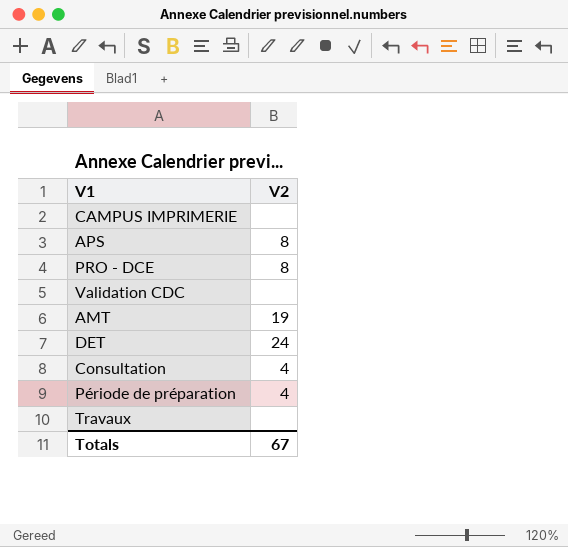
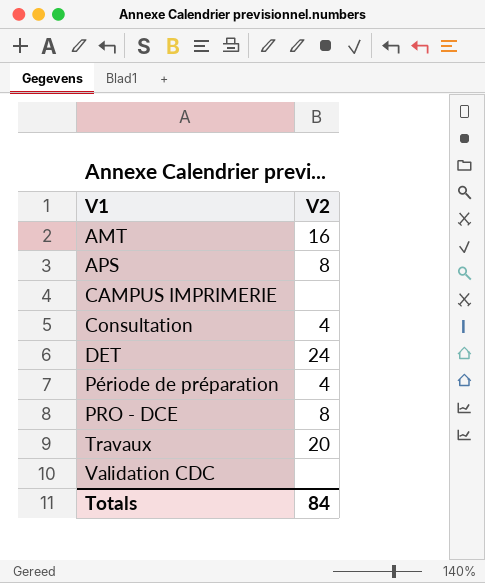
row order: none -> V1 ascending
AMT | V2: 19 -> 16
Travaux | V2: none -> 20
Totals | V2: 67 -> 84

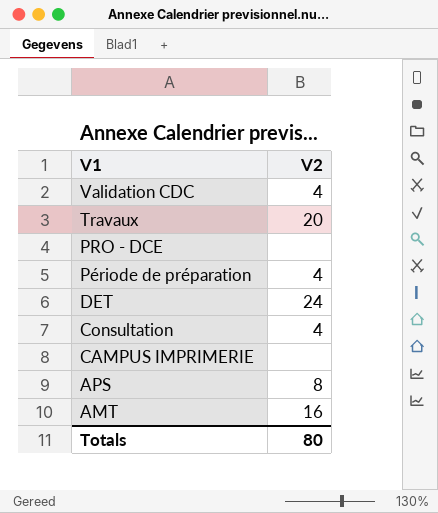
row order: V1 ascending -> V1 descending
Validation CDC | V2: none -> 4
PRO - DCE | V2: 8 -> none
Totals | V2: 84 -> 80

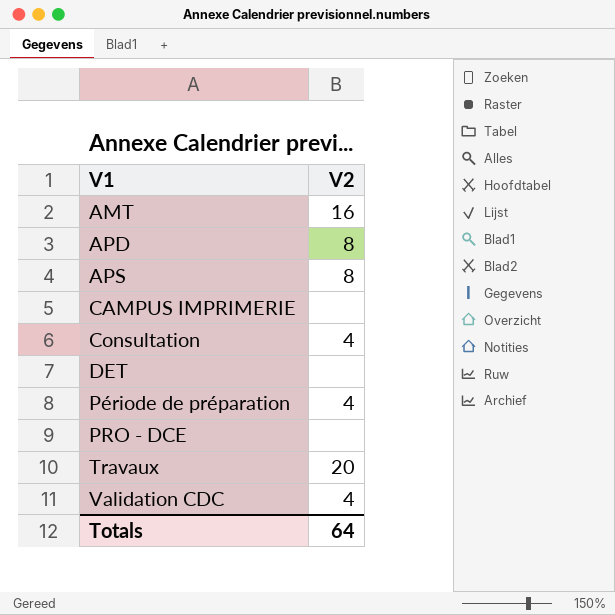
row order: V1 descending -> V1 ascending
row APD: none -> 8
DET | V2: 24 -> none
Totals | V2: 80 -> 64

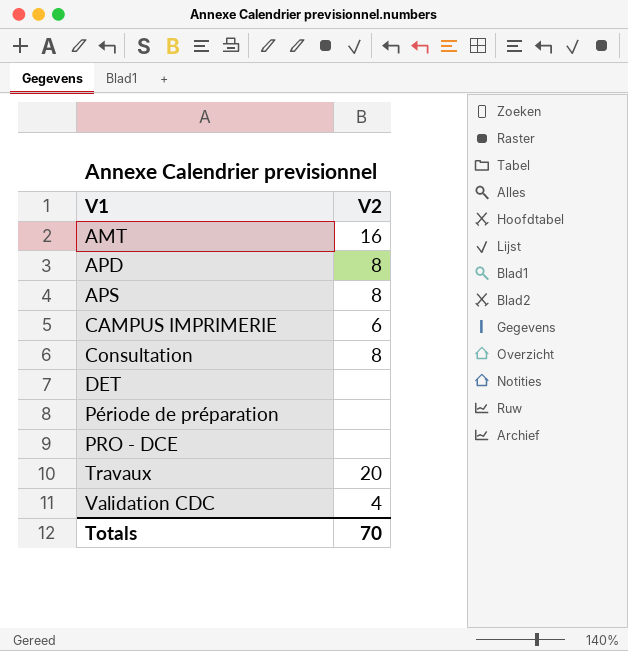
CAMPUS IMPRIMERIE | V2: none -> 6
Consultation | V2: 4 -> 8
Période de préparation | V2: 4 -> none
Totals | V2: 64 -> 70

